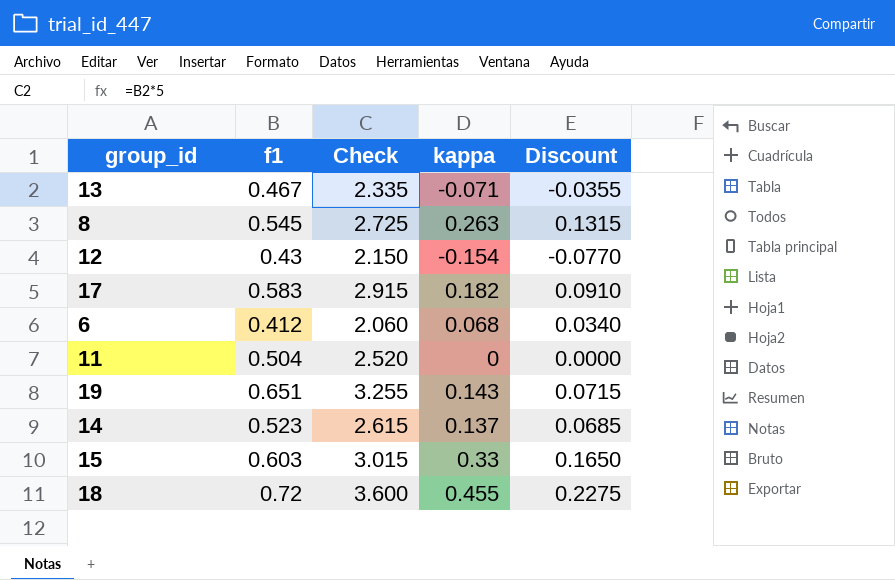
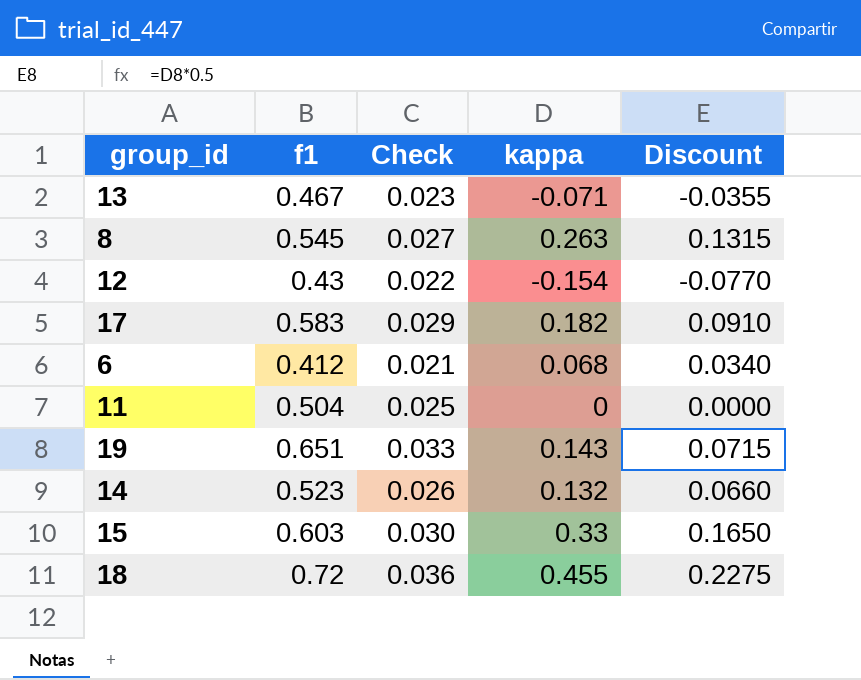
column Check | formula: [f1] * 5 -> [f1] * 0.05
14 | kappa: 0.137 -> 0.132
14 | Discount: 0.0685 -> 0.0660

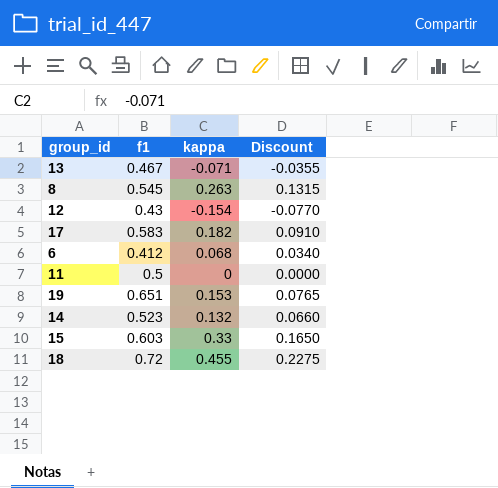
column Check | formula: [f1] * 0.05 -> none
11 | f1: 0.504 -> 0.5
19 | kappa: 0.143 -> 0.153
19 | Discount: 0.0715 -> 0.0765

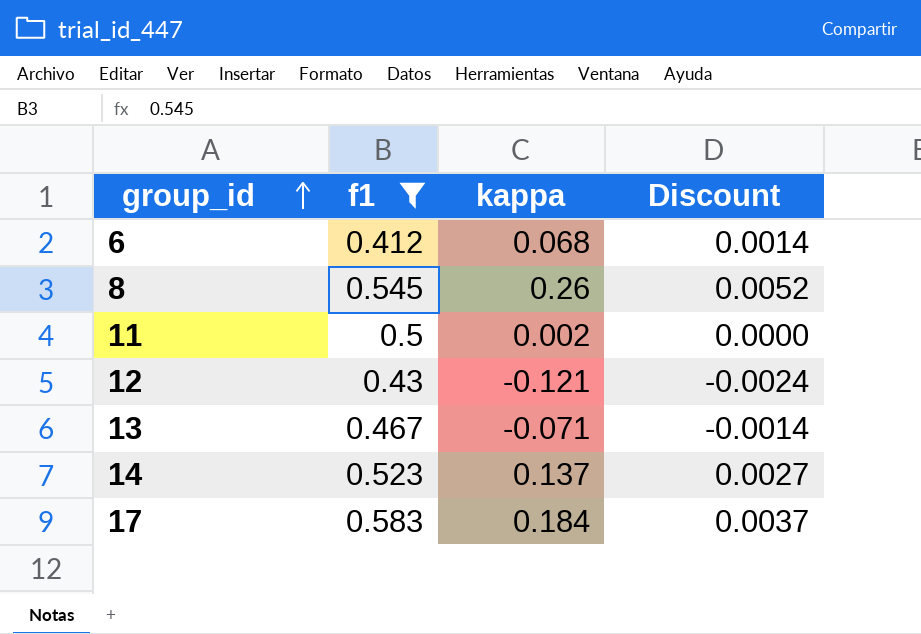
filter: none -> f1 <= 0.583
row order: none -> group_id ascending
column Discount | formula: [kappa] * 0.5 -> [kappa] * 0.02
8 | kappa: 0.263 -> 0.26
11 | kappa: 0 -> 0.002
12 | kappa: -0.154 -> -0.121
14 | kappa: 0.132 -> 0.137
17 | kappa: 0.182 -> 0.184

